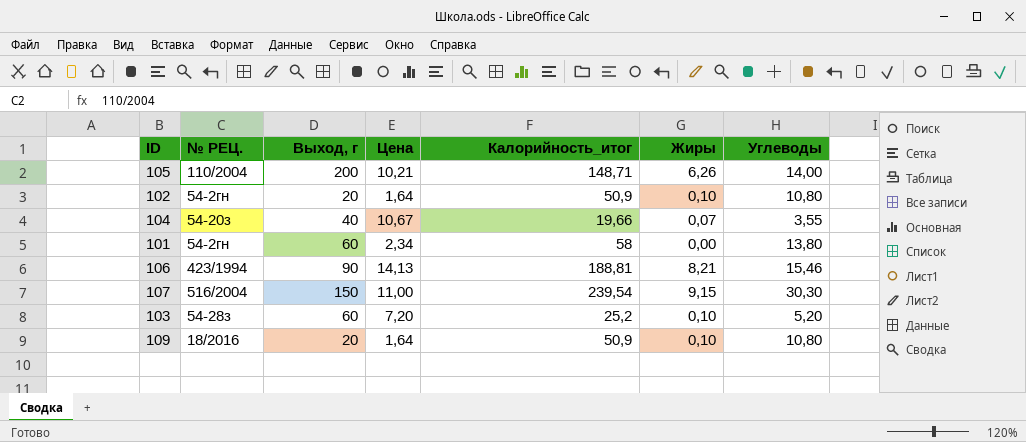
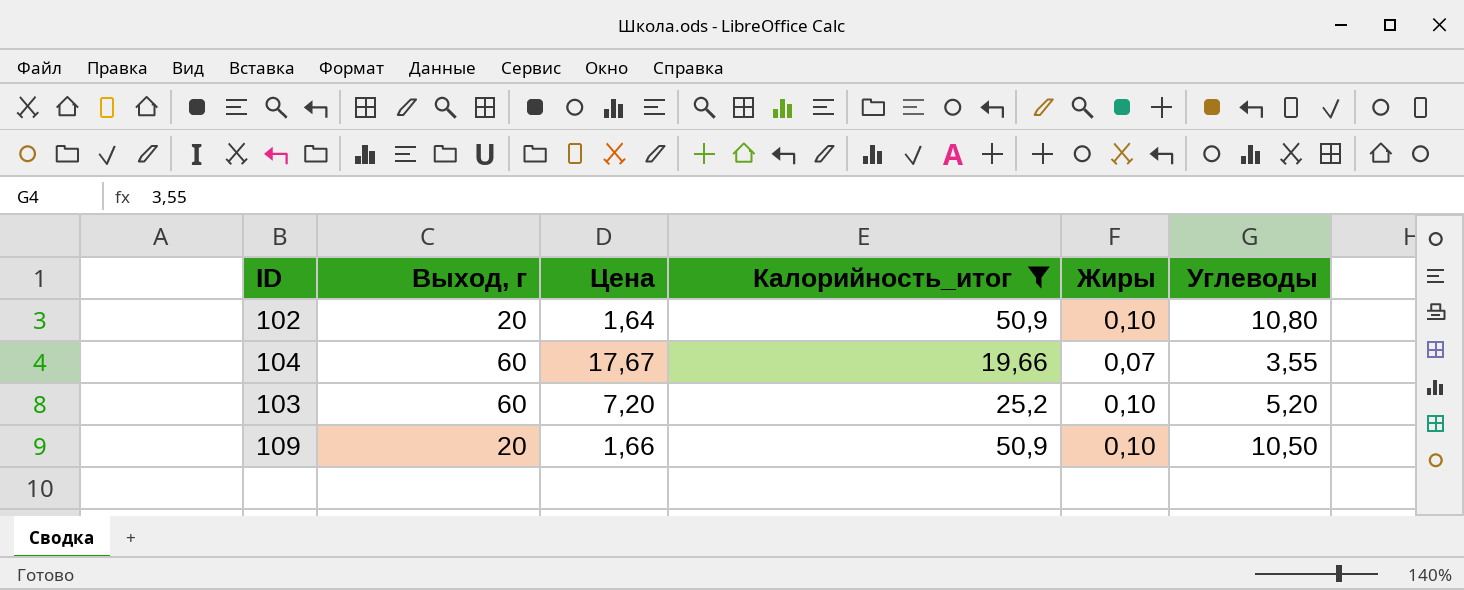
filter: none -> Калорийность_итог <= 50,9
column № РЕЦ. | position: 2 -> none
104 | Выход, г: 40 -> 60
104 | Цена: 10,67 -> 17,67
109 | Цена: 1,64 -> 1,66
109 | Углеводы: 10,80 -> 10,50

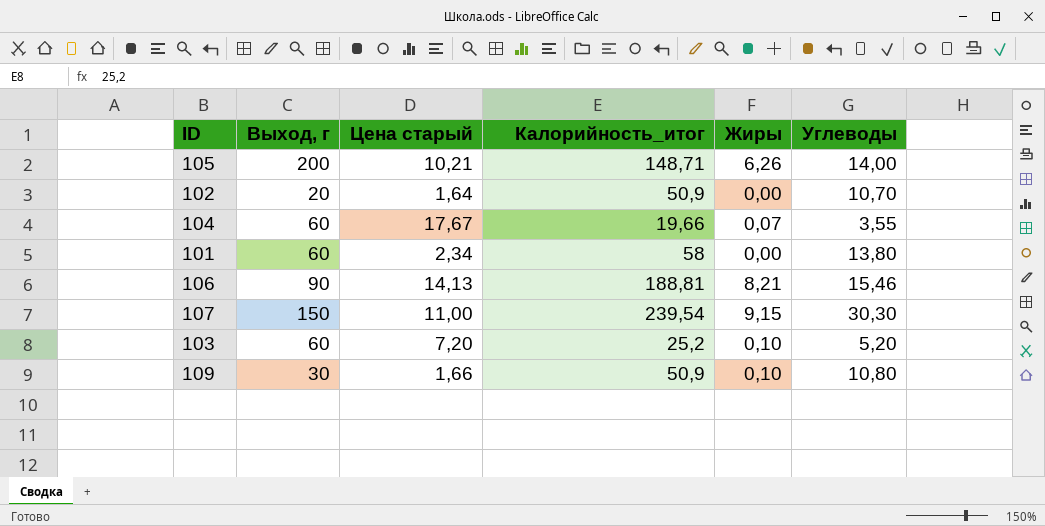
filter: Калорийность_итог <= 50,9 -> none
column name: Цена -> Цена старый
102 | Жиры: 0,10 -> 0,00
102 | Углеводы: 10,80 -> 10,70
109 | Выход, г: 20 -> 30
109 | Углеводы: 10,50 -> 10,80

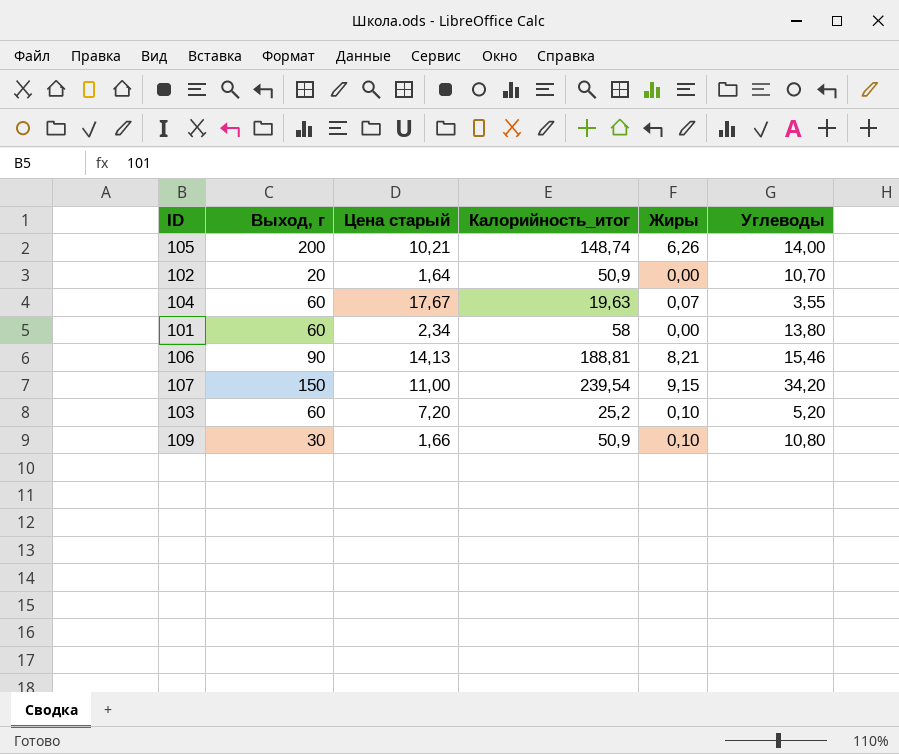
105 | Калорийность_итог: 148,71 -> 148,74
104 | Калорийность_итог: 19,66 -> 19,63
107 | Углеводы: 30,30 -> 34,20

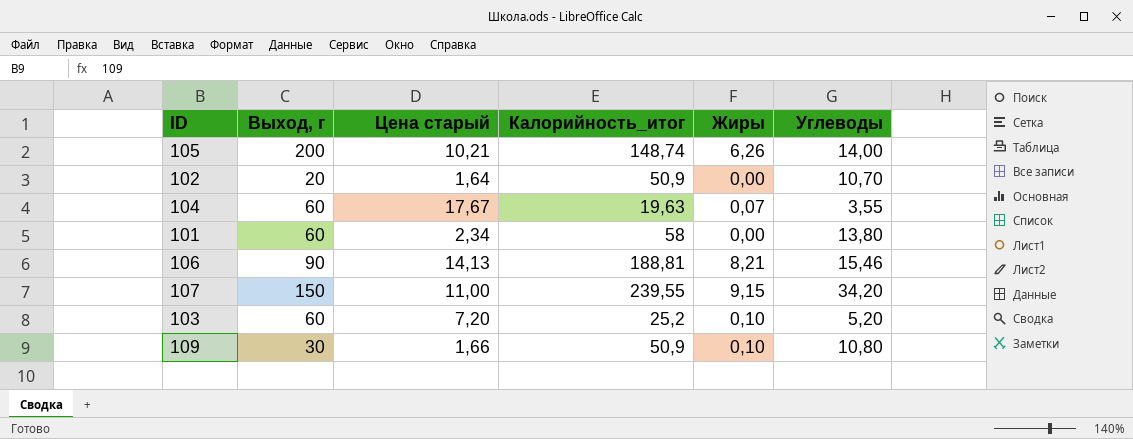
107 | Калорийность_итог: 239,54 -> 239,55

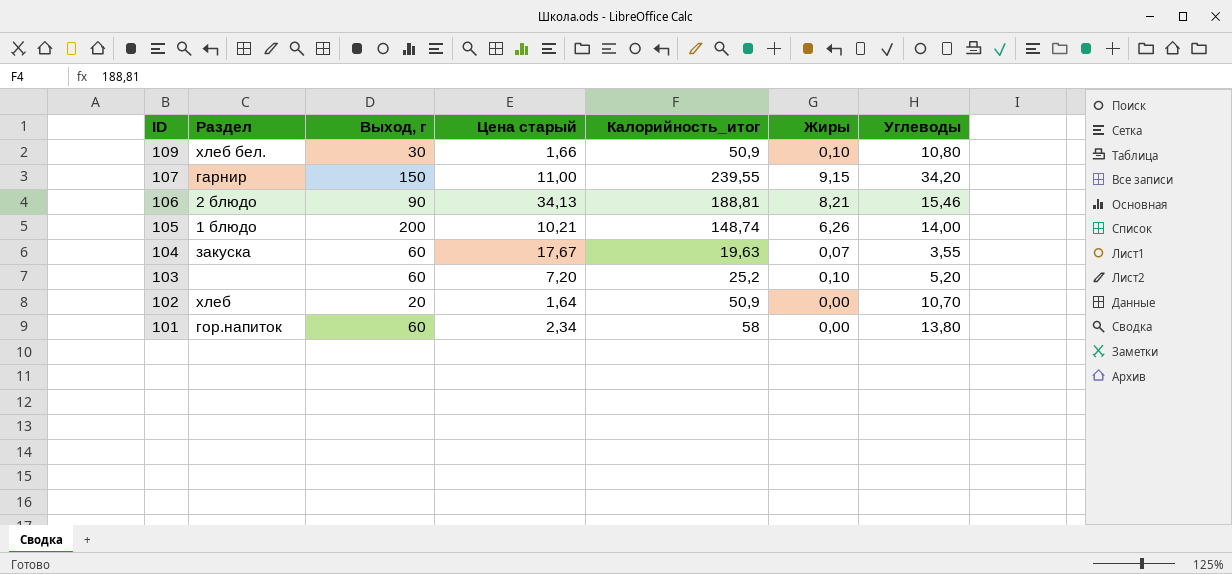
row order: none -> ID descending
column Раздел | position: none -> 2
106 | Цена старый: 14,13 -> 34,13

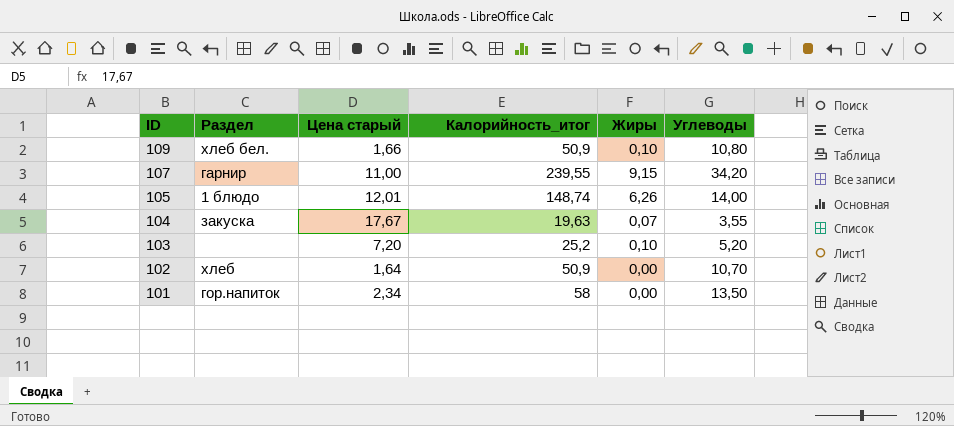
column Выход, г | position: 3 -> none
row 106: 2 блюдо | 90 | 34,13 | 188,81 | 8,21 | 15,46 -> none
105 | Цена старый: 10,21 -> 12,01
101 | Углеводы: 13,80 -> 13,50

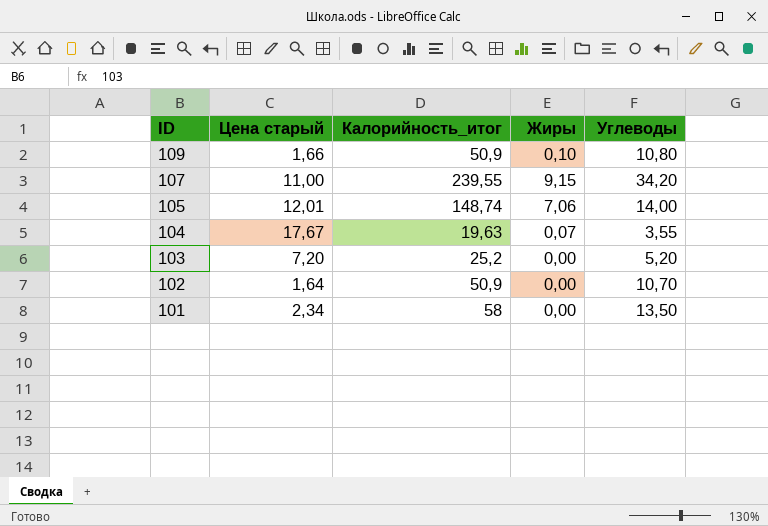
column Раздел | position: 2 -> none
105 | Жиры: 6,26 -> 7,06
103 | Жиры: 0,10 -> 0,00

